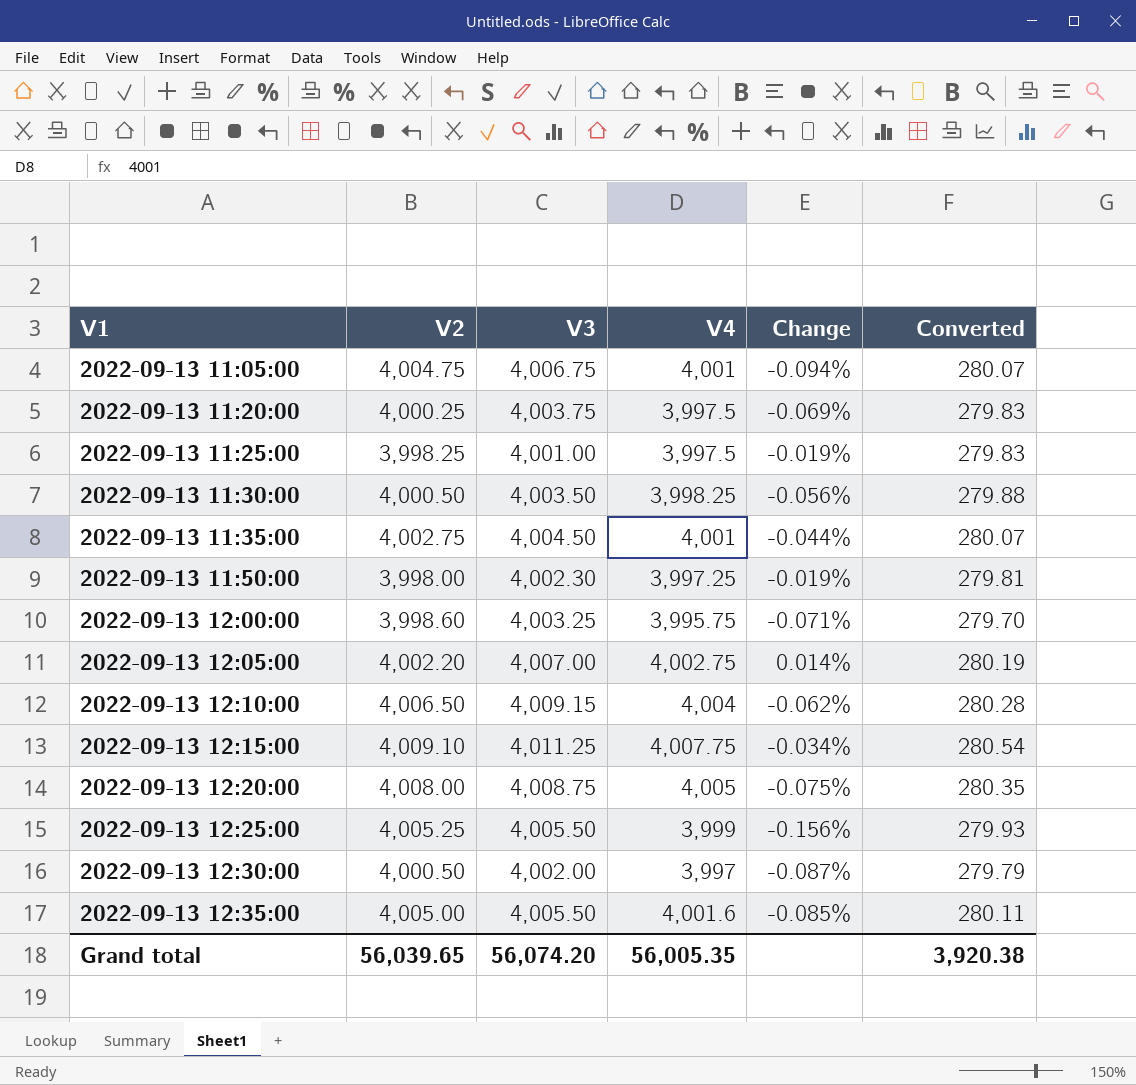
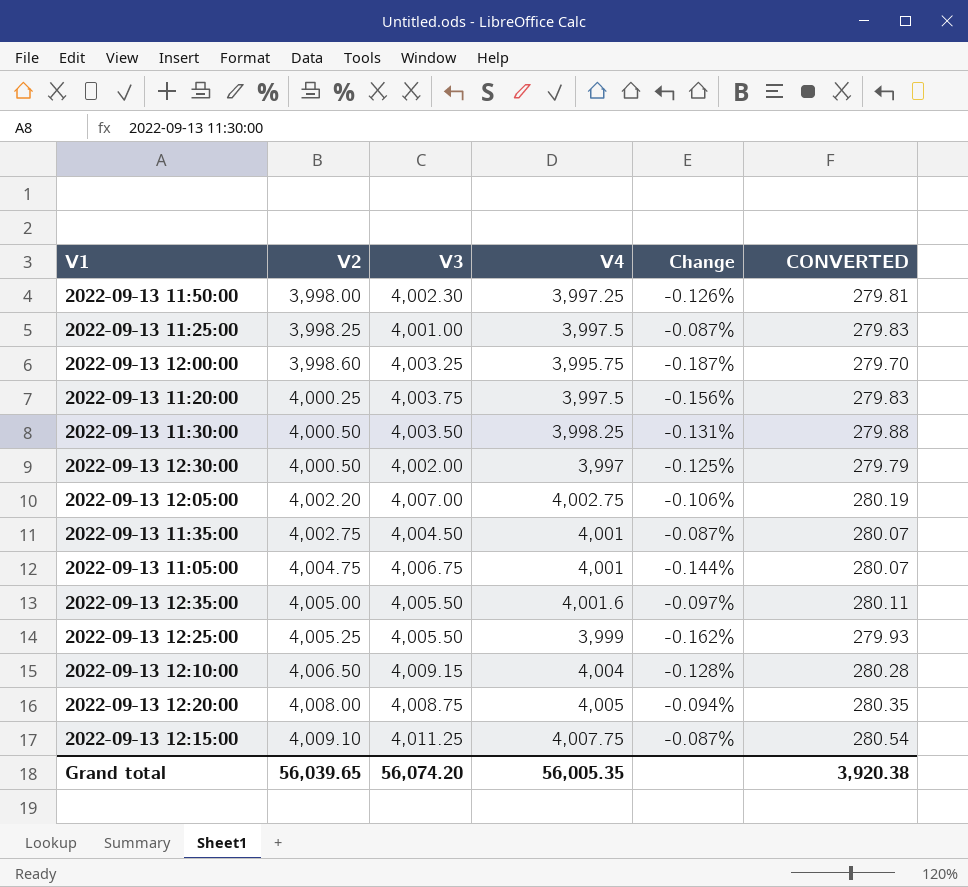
row order: V1 ascending -> V2 ascending
column Change | formula: ([V4] - [V2]) / [V2] -> ([V4] - [V3]) / [V3]
column name: Converted -> CONVERTED

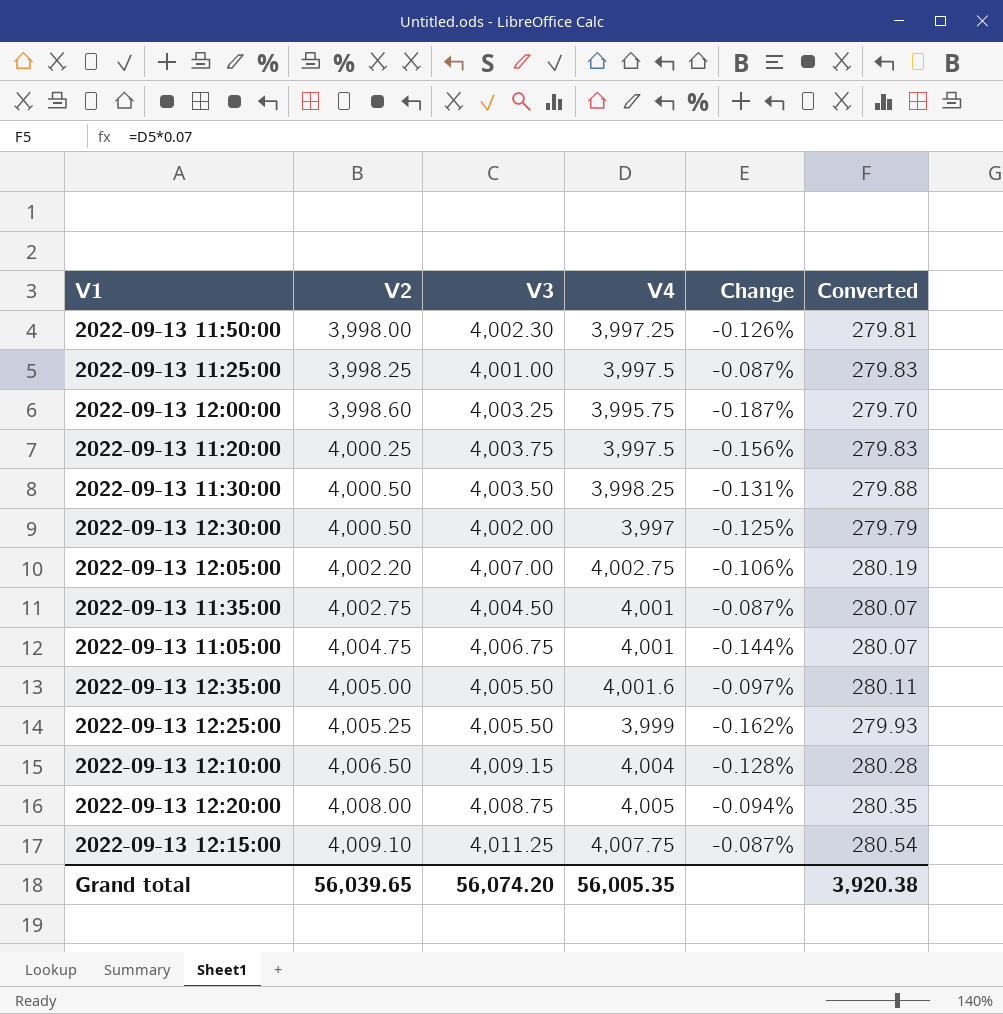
column name: CONVERTED -> Converted

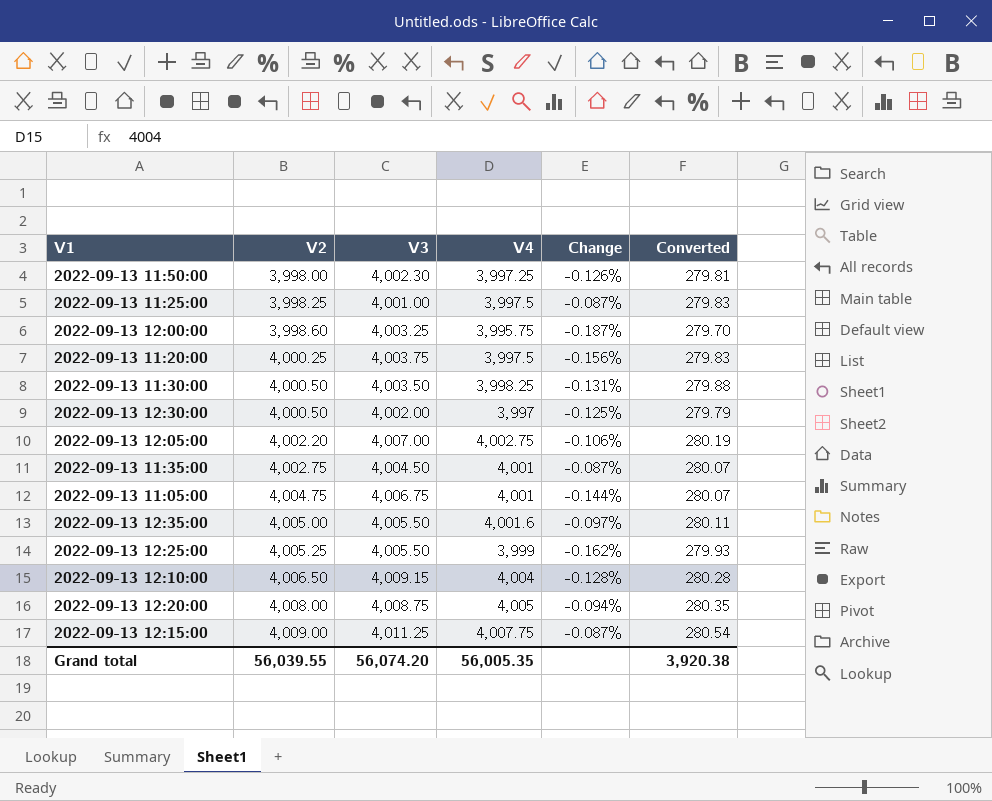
2022-09-13 12:15:00 | V2: 4,009.10 -> 4,009.00
Grand total | V2: 56,039.65 -> 56,039.55

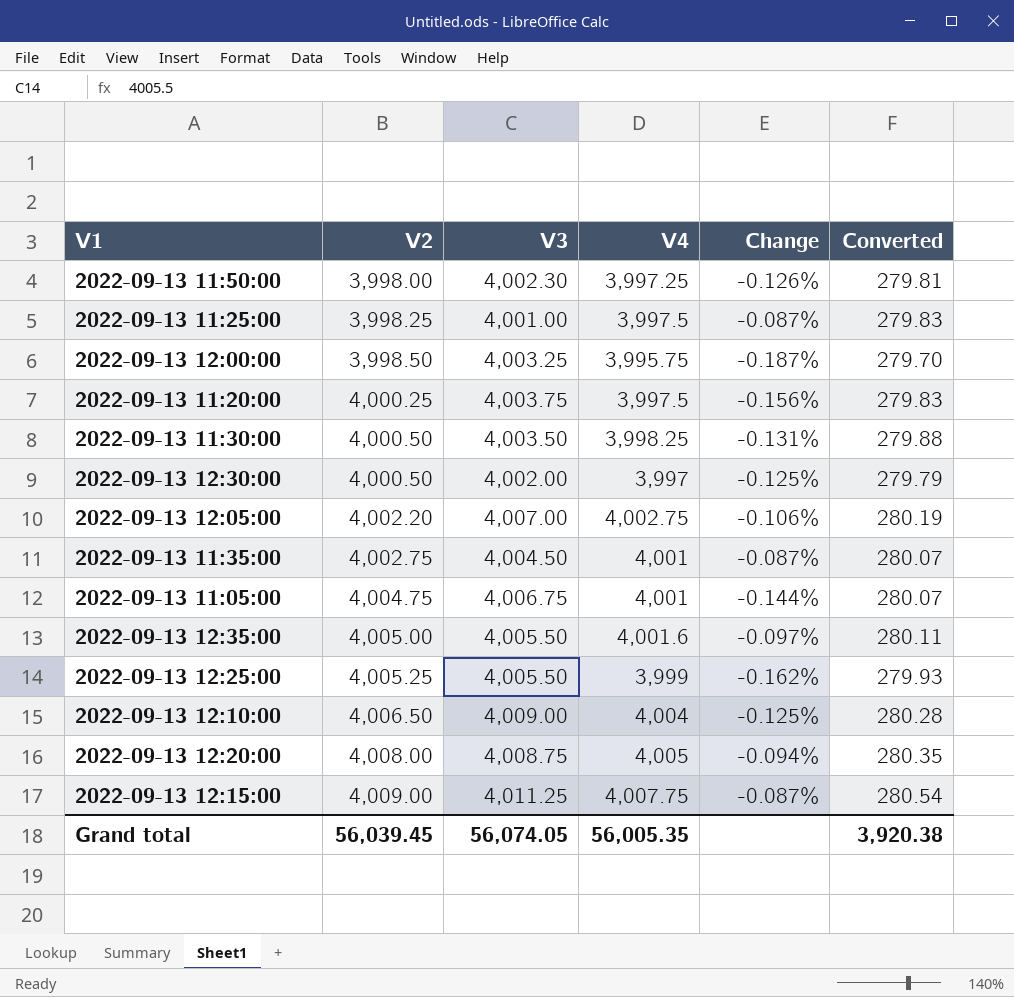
2022-09-13 12:00:00 | V2: 3,998.60 -> 3,998.50
2022-09-13 12:10:00 | V3: 4,009.15 -> 4,009.00
2022-09-13 12:10:00 | Change: -0.128% -> -0.125%
Grand total | V2: 56,039.55 -> 56,039.45
Grand total | V3: 56,074.20 -> 56,074.05

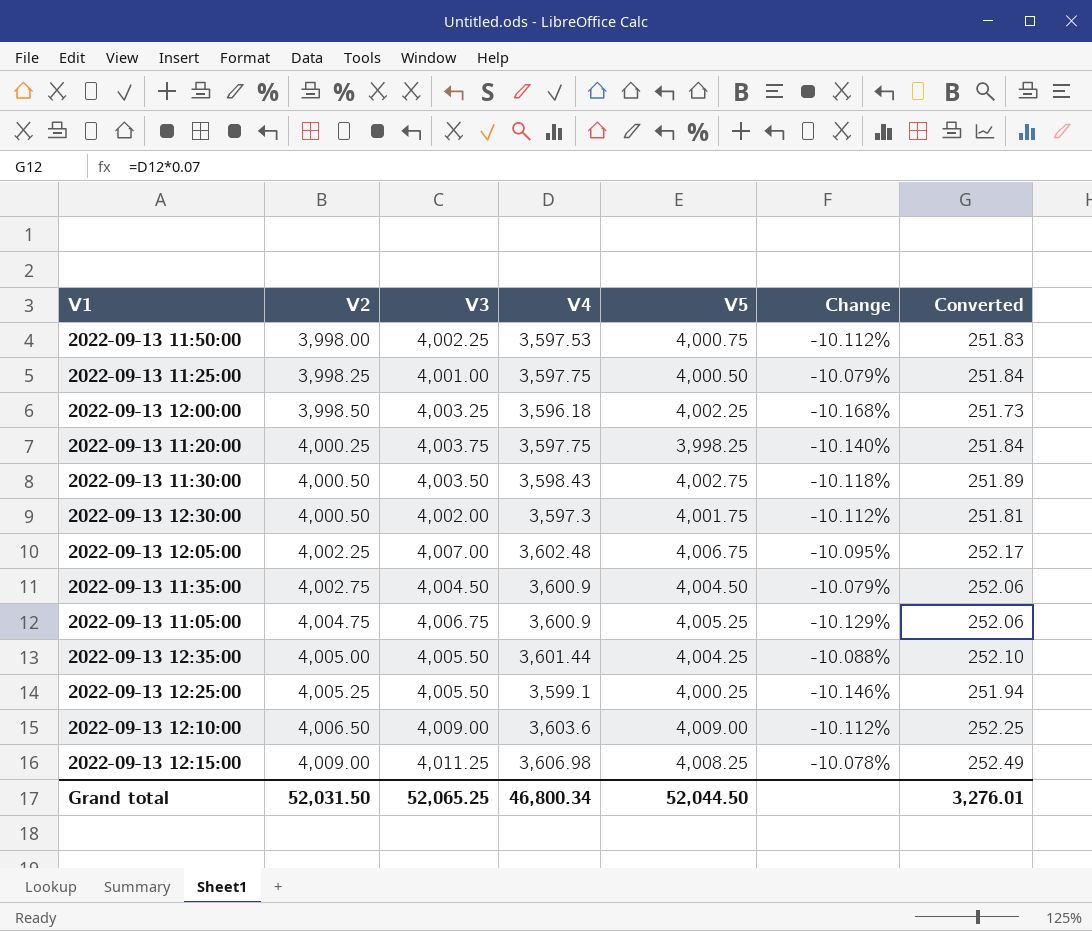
column V5 | position: none -> 5
row 2022-09-13 12:20:00: 4,008.00 | 4,008.75 | 4,005 | -0.094% | 280.35 -> none
2022-09-13 11:50:00 | V3: 4,002.30 -> 4,002.25
2022-09-13 11:50:00 | V4: 3,997.25 -> 3,597.53
2022-09-13 11:50:00 | Change: -0.126% -> -10.112%
2022-09-13 11:50:00 | Converted: 279.81 -> 251.83
2022-09-13 11:25:00 | V4: 3,997.5 -> 3,597.75
2022-09-13 11:25:00 | Change: -0.087% -> -10.079%
2022-09-13 11:25:00 | Converted: 279.83 -> 251.84
2022-09-13 12:00:00 | V4: 3,995.75 -> 3,596.18
2022-09-13 12:00:00 | Change: -0.187% -> -10.168%
2022-09-13 12:00:00 | Converted: 279.70 -> 251.73
2022-09-13 11:20:00 | V4: 3,997.5 -> 3,597.75
2022-09-13 11:20:00 | Change: -0.156% -> -10.140%
2022-09-13 11:20:00 | Converted: 279.83 -> 251.84
2022-09-13 11:30:00 | V4: 3,998.25 -> 3,598.43
2022-09-13 11:30:00 | Change: -0.131% -> -10.118%
2022-09-13 11:30:00 | Converted: 279.88 -> 251.89
2022-09-13 12:30:00 | V4: 3,997 -> 3,597.3
2022-09-13 12:30:00 | Change: -0.125% -> -10.112%
2022-09-13 12:30:00 | Converted: 279.79 -> 251.81
2022-09-13 12:05:00 | V2: 4,002.20 -> 4,002.25
2022-09-13 12:05:00 | V4: 4,002.75 -> 3,602.48
2022-09-13 12:05:00 | Change: -0.106% -> -10.095%
2022-09-13 12:05:00 | Converted: 280.19 -> 252.17
2022-09-13 11:35:00 | V4: 4,001 -> 3,600.9
2022-09-13 11:35:00 | Change: -0.087% -> -10.079%
2022-09-13 11:35:00 | Converted: 280.07 -> 252.06
2022-09-13 11:05:00 | V4: 4,001 -> 3,600.9
2022-09-13 11:05:00 | Change: -0.144% -> -10.129%
2022-09-13 11:05:00 | Converted: 280.07 -> 252.06
2022-09-13 12:35:00 | V4: 4,001.6 -> 3,601.44
2022-09-13 12:35:00 | Change: -0.097% -> -10.088%
2022-09-13 12:35:00 | Converted: 280.11 -> 252.10
2022-09-13 12:25:00 | V4: 3,999 -> 3,599.1
2022-09-13 12:25:00 | Change: -0.162% -> -10.146%
2022-09-13 12:25:00 | Converted: 279.93 -> 251.94
2022-09-13 12:10:00 | V4: 4,004 -> 3,603.6
2022-09-13 12:10:00 | Change: -0.125% -> -10.112%
2022-09-13 12:10:00 | Converted: 280.28 -> 252.25
2022-09-13 12:15:00 | V4: 4,007.75 -> 3,606.98
2022-09-13 12:15:00 | Change: -0.087% -> -10.078%
2022-09-13 12:15:00 | Converted: 280.54 -> 252.49
Grand total | V2: 56,039.45 -> 52,031.50
Grand total | V3: 56,074.05 -> 52,065.25
Grand total | V4: 56,005.35 -> 46,800.34
Grand total | Converted: 3,920.38 -> 3,276.01

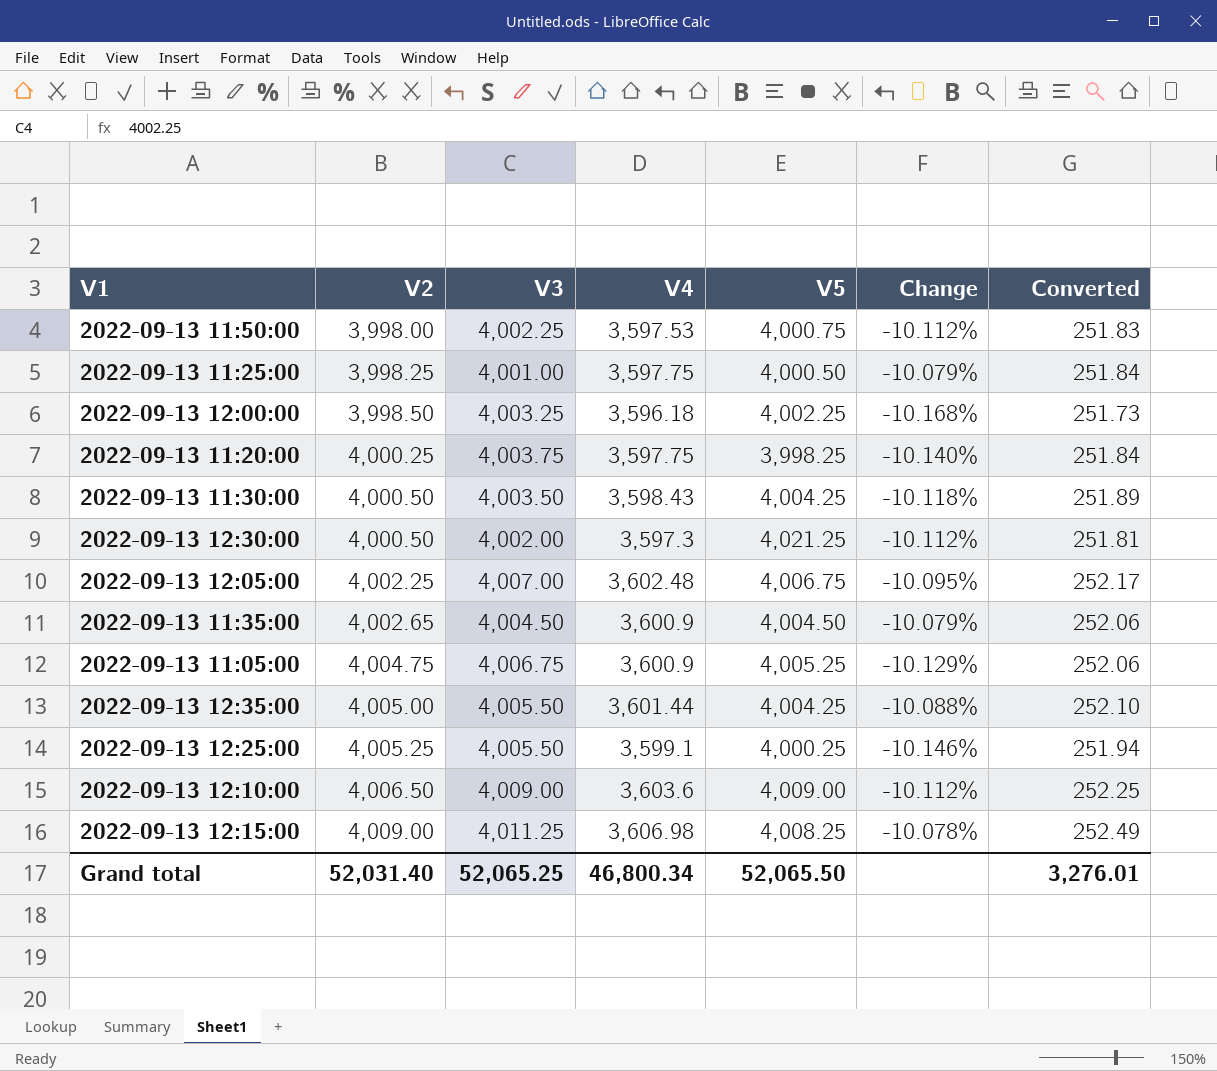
2022-09-13 11:30:00 | V5: 4,002.75 -> 4,004.25
2022-09-13 12:30:00 | V5: 4,001.75 -> 4,021.25
2022-09-13 11:35:00 | V2: 4,002.75 -> 4,002.65
Grand total | V2: 52,031.50 -> 52,031.40
Grand total | V5: 52,044.50 -> 52,065.50

